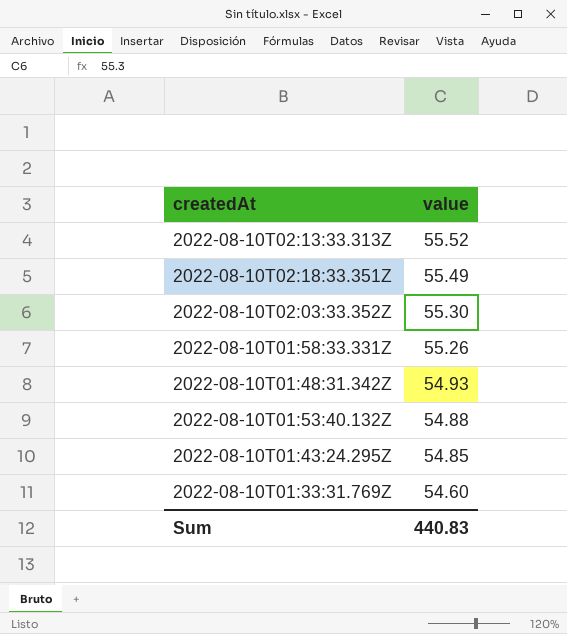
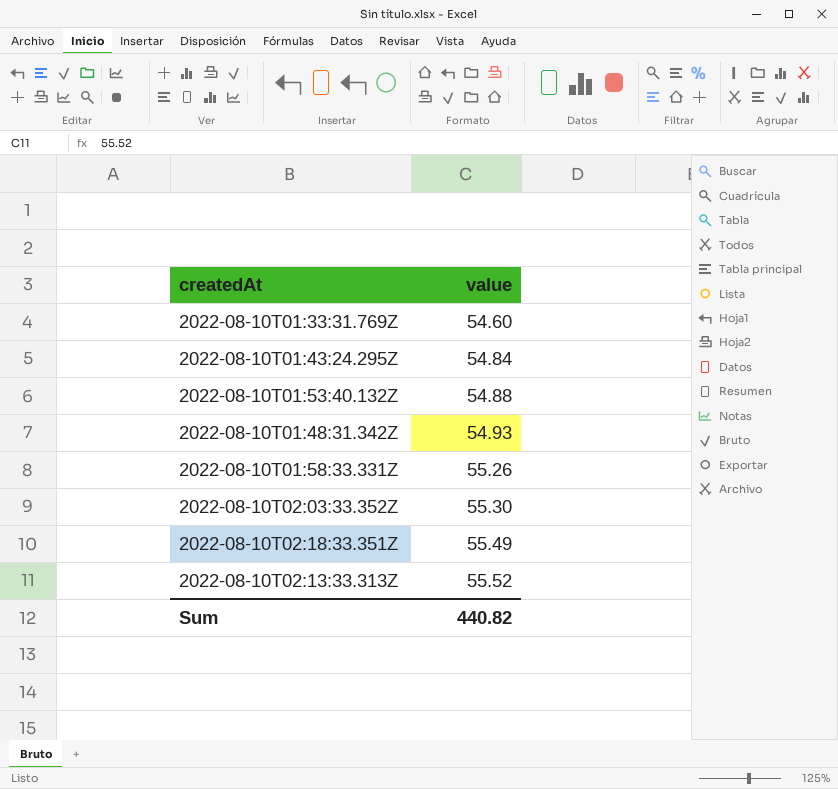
row order: value descending -> value ascending
2022-08-10T01:43:24.295Z | value: 54.85 -> 54.84
Sum | value: 440.83 -> 440.82

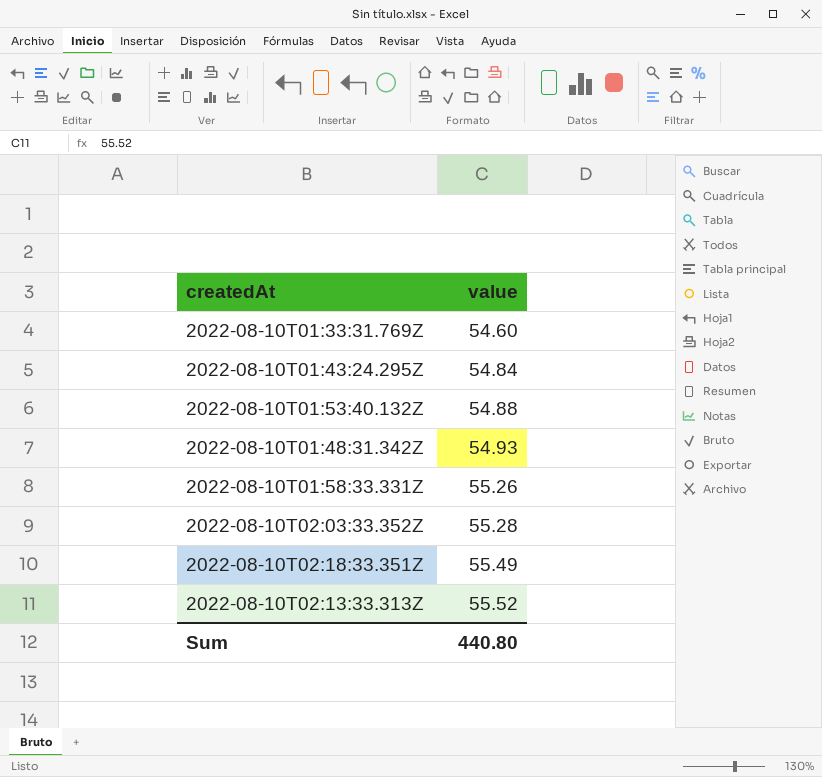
2022-08-10T02:03:33.352Z | value: 55.30 -> 55.28
Sum | value: 440.82 -> 440.80

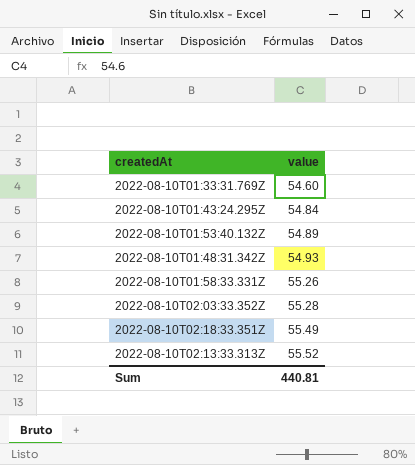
2022-08-10T01:53:40.132Z | value: 54.88 -> 54.89
Sum | value: 440.80 -> 440.81

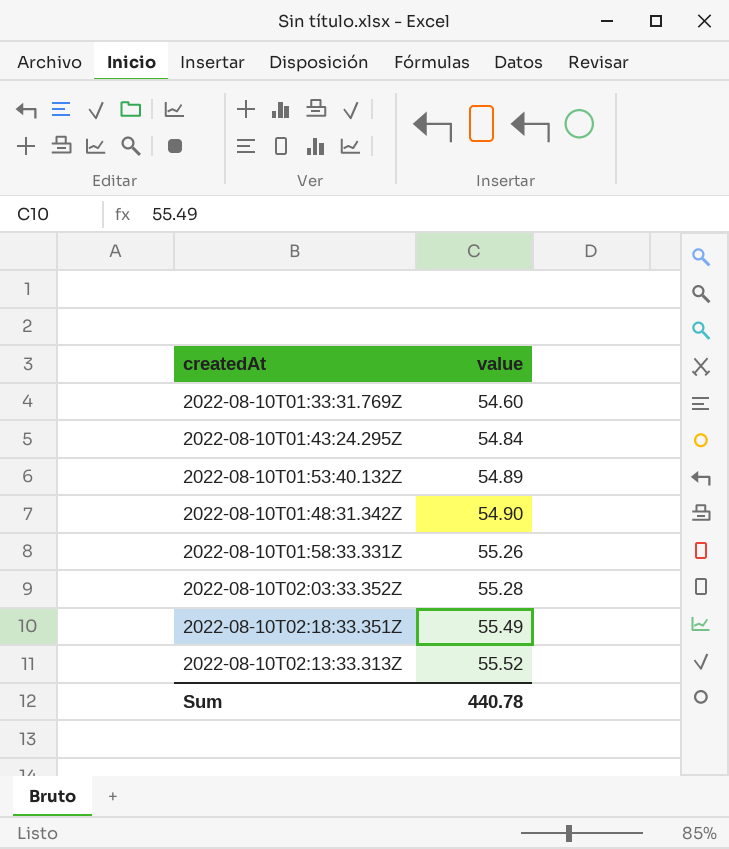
2022-08-10T01:48:31.342Z | value: 54.93 -> 54.90
Sum | value: 440.81 -> 440.78

